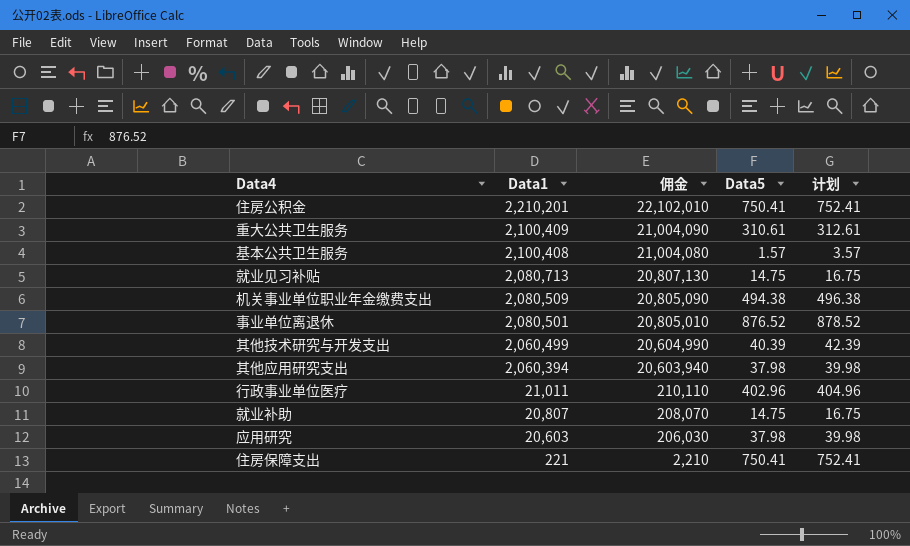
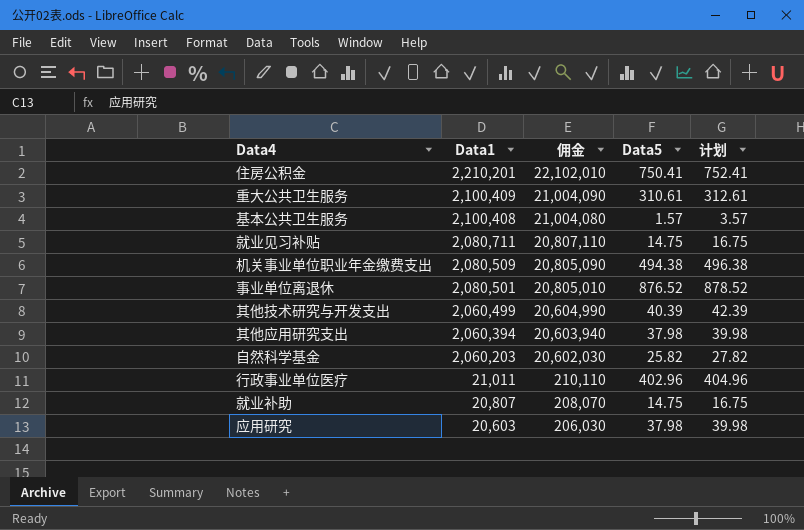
row 住房保障支出: 221 | 2,210 | 750.41 | 752.41 -> none
就业见习补贴 | Data1: 2,080,713 -> 2,080,711
就业见习补贴 | 佣金: 20,807,130 -> 20,807,110
row 自然科学基金: none -> 2,060,203 | 20,602,030 | 25.82 | 27.82

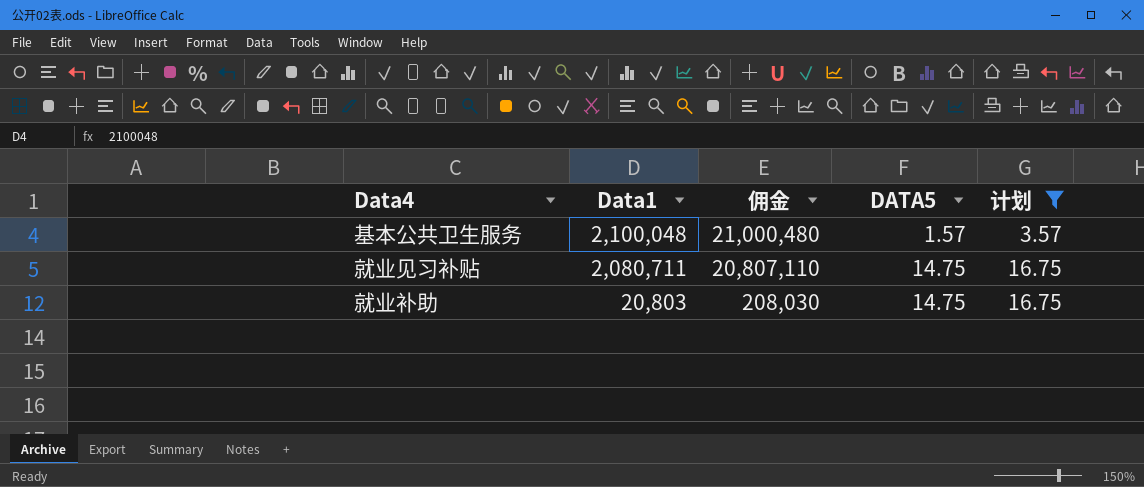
filter: none -> 计划 <= 16.75
column name: Data5 -> DATA5
基本公共卫生服务 | Data1: 2,100,408 -> 2,100,048
基本公共卫生服务 | 佣金: 21,004,080 -> 21,000,480
就业补助 | Data1: 20,807 -> 20,803
就业补助 | 佣金: 208,070 -> 208,030

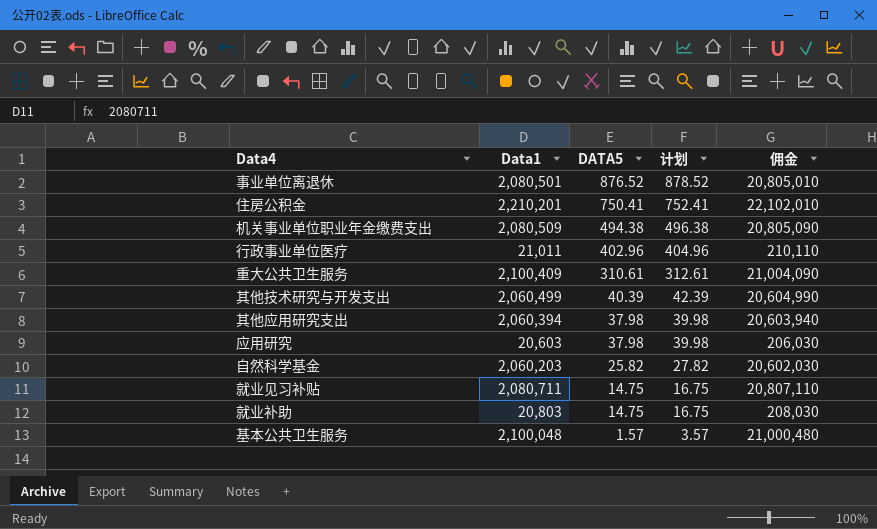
filter: 计划 <= 16.75 -> none
row order: Data1 descending -> DATA5 descending
column 佣金 | position: 3 -> 5

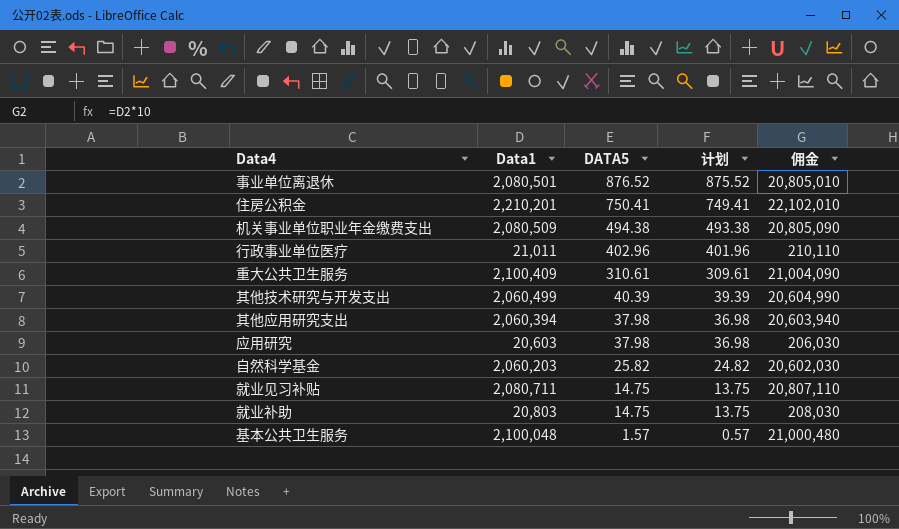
column 计划 | formula: [DATA5] + 2 -> [DATA5] - 1

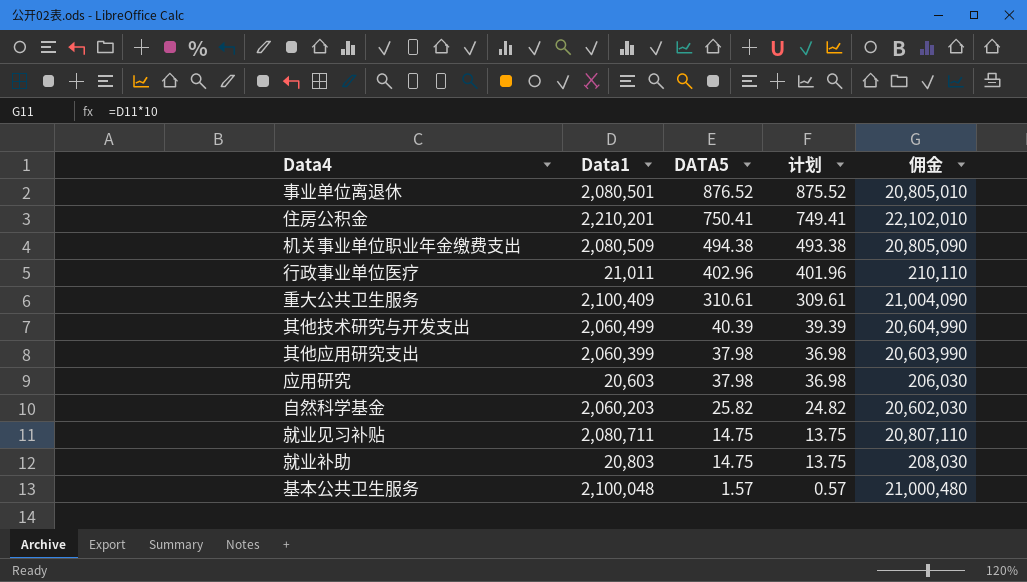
其他应用研究支出 | Data1: 2,060,394 -> 2,060,399
其他应用研究支出 | 佣金: 20,603,940 -> 20,603,990

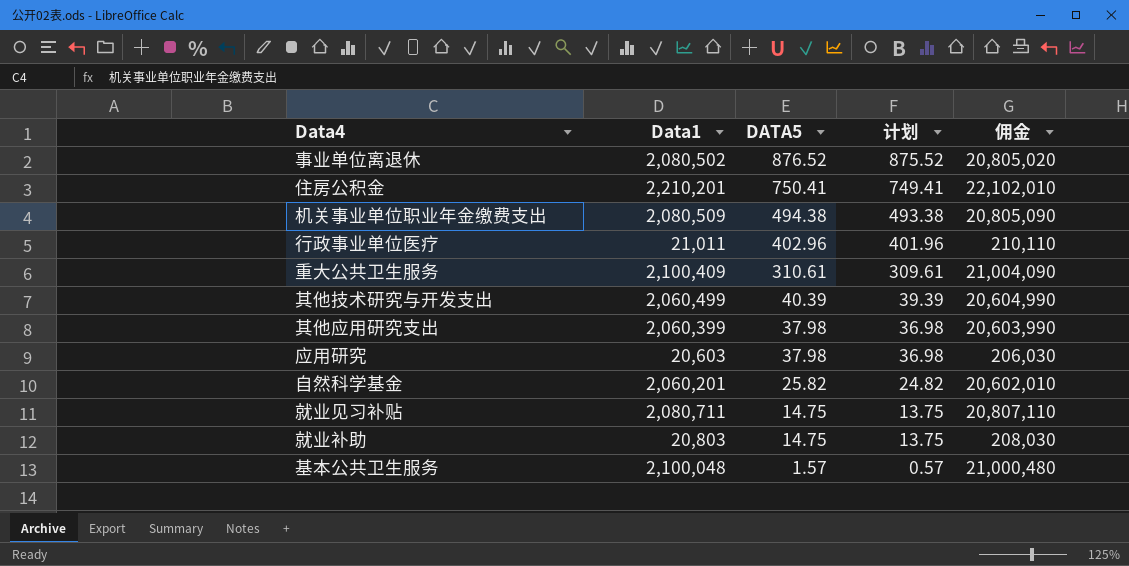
事业单位离退休 | Data1: 2,080,501 -> 2,080,502
事业单位离退休 | 佣金: 20,805,010 -> 20,805,020
自然科学基金 | Data1: 2,060,203 -> 2,060,201
自然科学基金 | 佣金: 20,602,030 -> 20,602,010

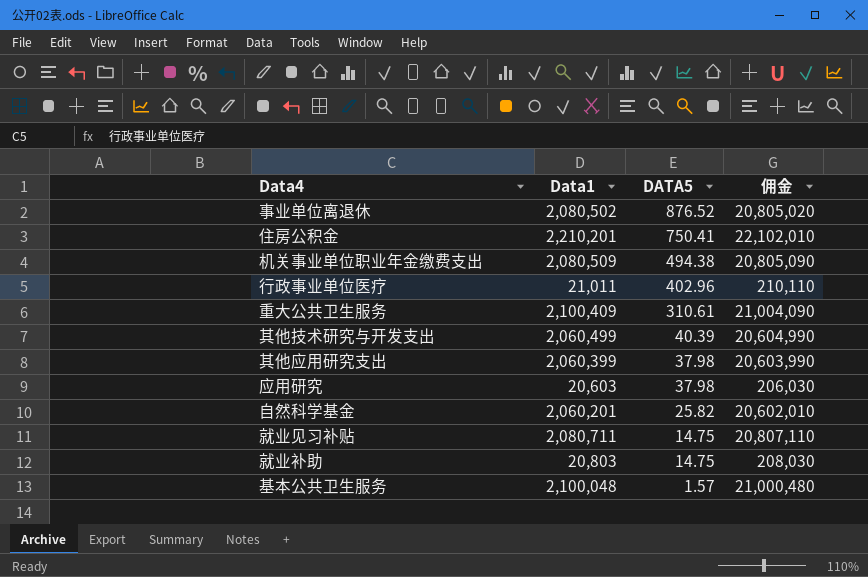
column 计划 | formula: [DATA5] - 1 -> none

